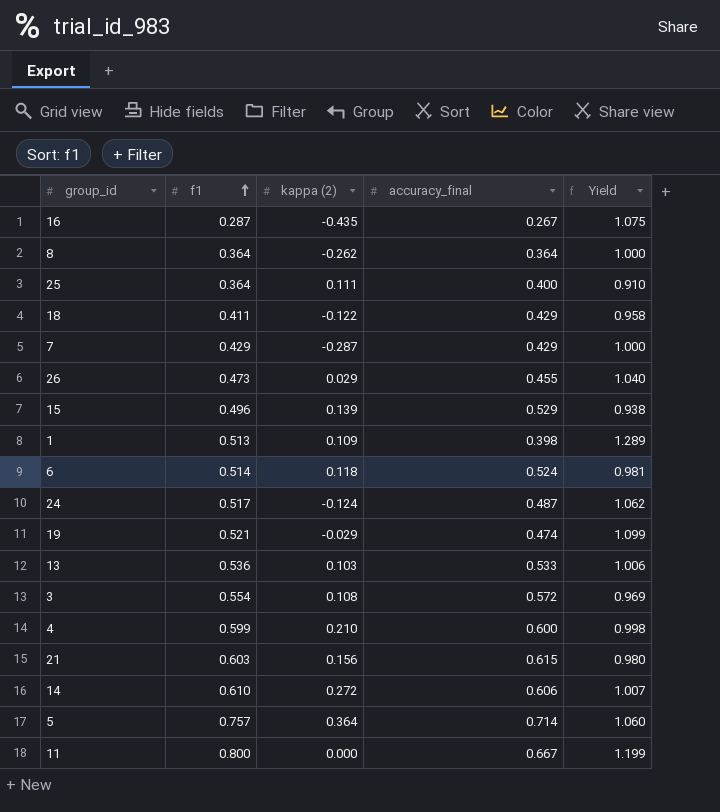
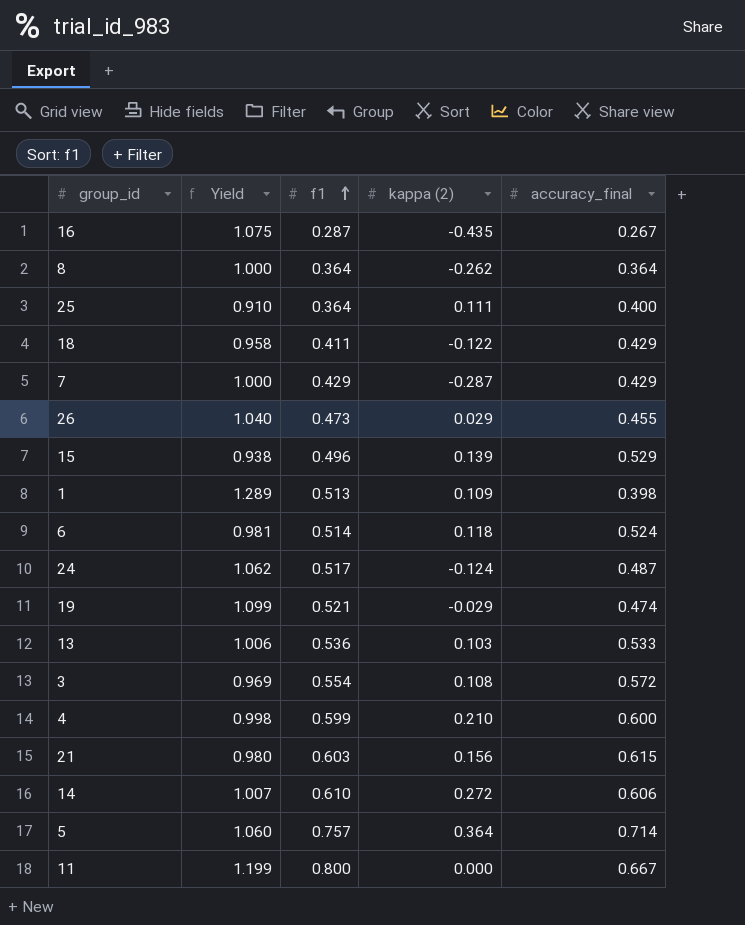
column Yield | position: 5 -> 2

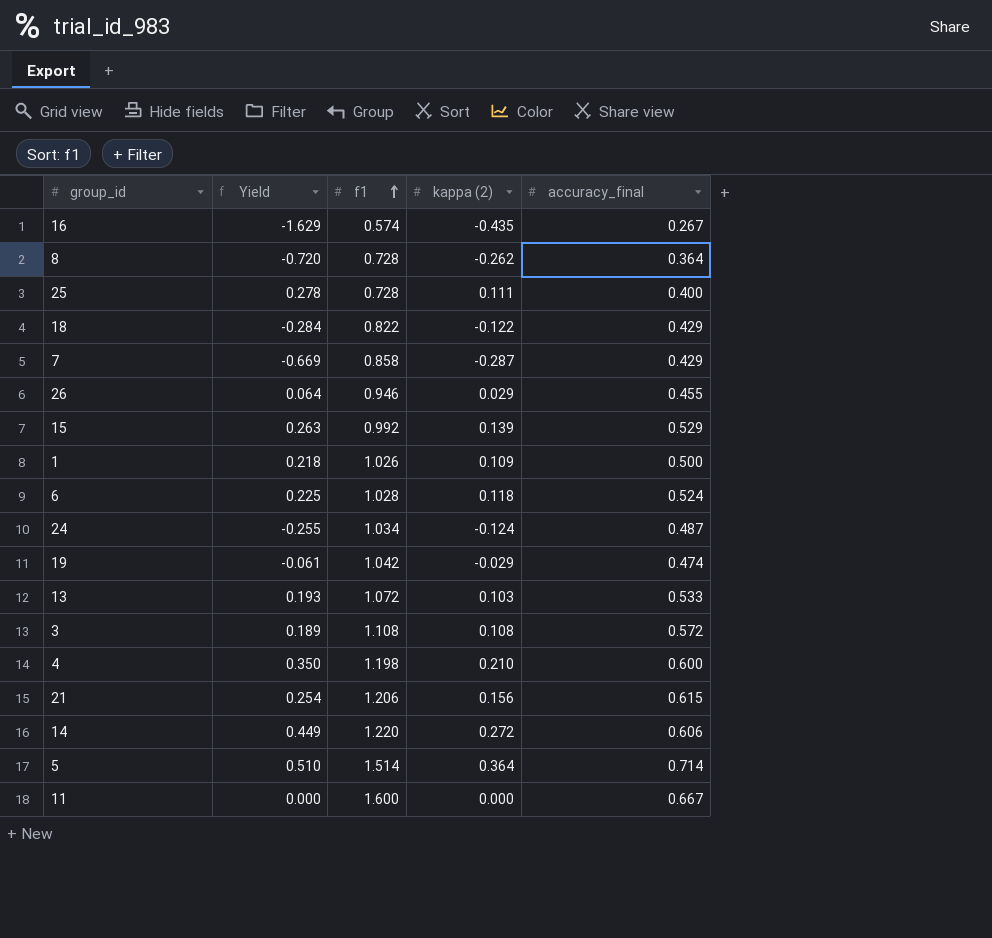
column Yield | formula: [f1] / [accuracy_final] -> [kappa (2)] / [accuracy_final]
16 | f1: 0.287 -> 0.574
8 | f1: 0.364 -> 0.728
25 | f1: 0.364 -> 0.728
18 | f1: 0.411 -> 0.822
7 | f1: 0.429 -> 0.858
26 | f1: 0.473 -> 0.946
15 | f1: 0.496 -> 0.992
1 | f1: 0.513 -> 1.026
1 | accuracy_final: 0.398 -> 0.500
6 | f1: 0.514 -> 1.028
24 | f1: 0.517 -> 1.034
19 | f1: 0.521 -> 1.042
13 | f1: 0.536 -> 1.072
3 | f1: 0.554 -> 1.108
4 | f1: 0.599 -> 1.198
21 | f1: 0.603 -> 1.206
14 | f1: 0.610 -> 1.220
5 | f1: 0.757 -> 1.514
11 | f1: 0.800 -> 1.600

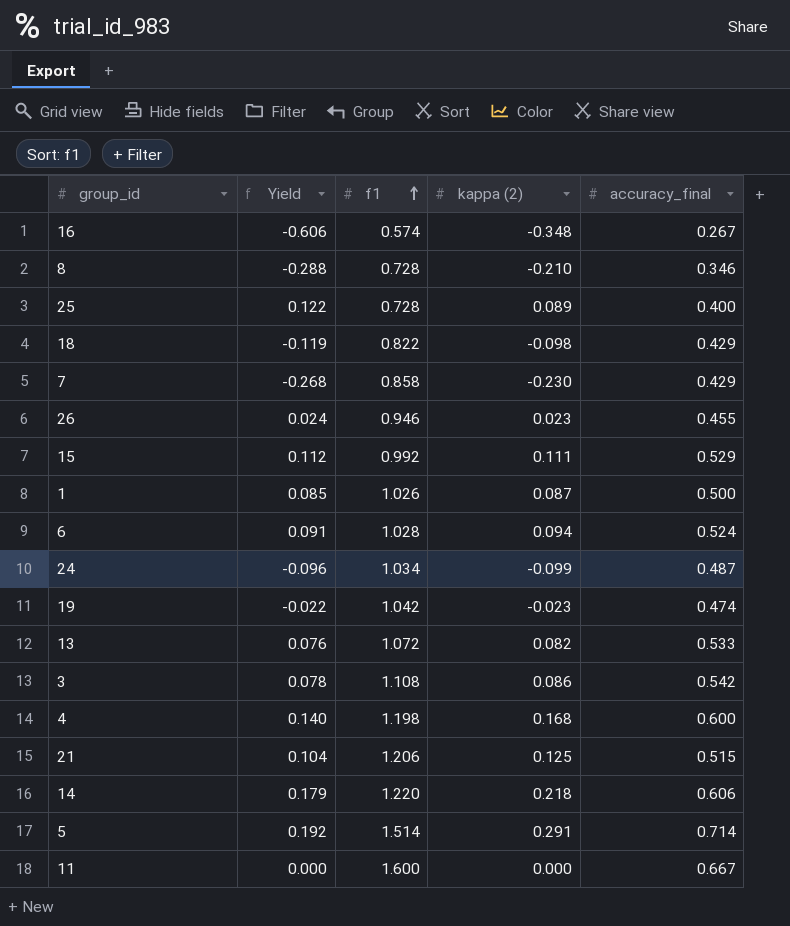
column Yield | formula: [kappa (2)] / [accuracy_final] -> [kappa (2)] / [f1]
16 | kappa (2): -0.435 -> -0.348
8 | kappa (2): -0.262 -> -0.210
8 | accuracy_final: 0.364 -> 0.346
25 | kappa (2): 0.111 -> 0.089
18 | kappa (2): -0.122 -> -0.098
7 | kappa (2): -0.287 -> -0.230
26 | kappa (2): 0.029 -> 0.023
15 | kappa (2): 0.139 -> 0.111
1 | kappa (2): 0.109 -> 0.087
6 | kappa (2): 0.118 -> 0.094
24 | kappa (2): -0.124 -> -0.099
19 | kappa (2): -0.029 -> -0.023
13 | kappa (2): 0.103 -> 0.082
3 | kappa (2): 0.108 -> 0.086
3 | accuracy_final: 0.572 -> 0.542
4 | kappa (2): 0.210 -> 0.168
21 | kappa (2): 0.156 -> 0.125
21 | accuracy_final: 0.615 -> 0.515
14 | kappa (2): 0.272 -> 0.218
5 | kappa (2): 0.364 -> 0.291

